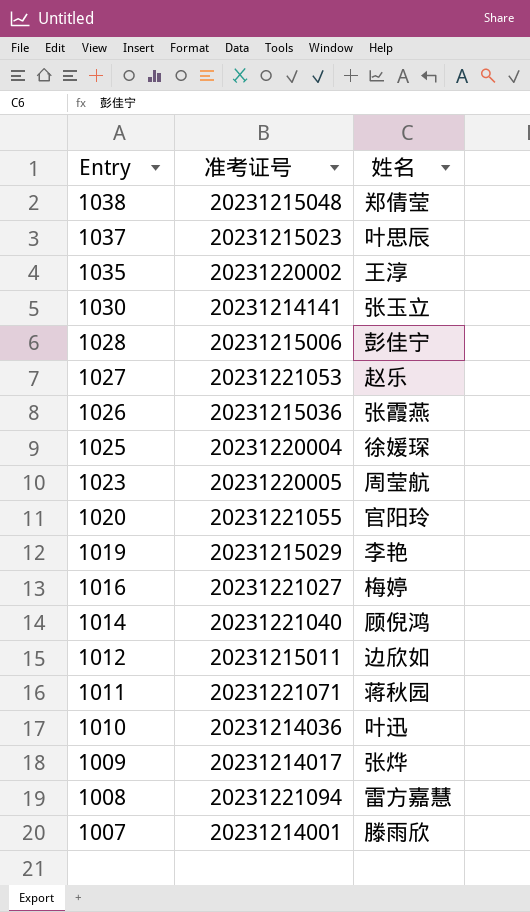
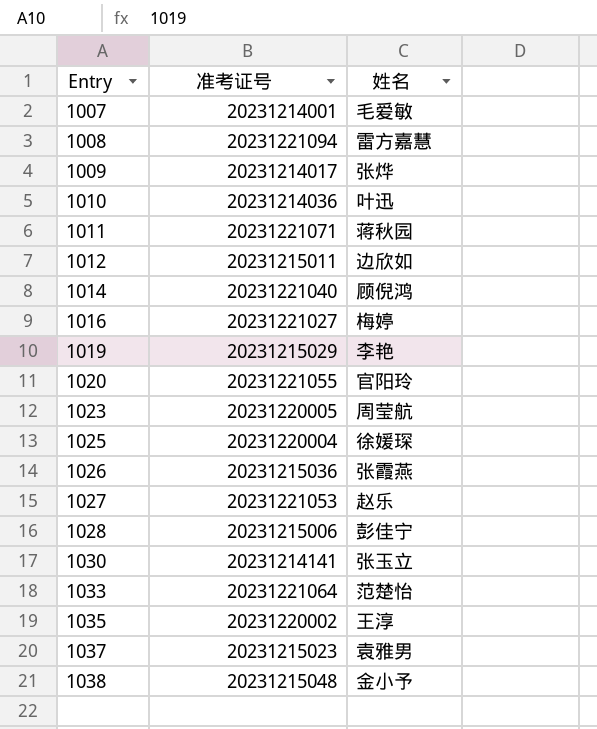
row order: Entry descending -> Entry ascending
1007 | 姓名: 滕雨欣 -> 毛爱敏
row 1033: none -> 20231221064 | 范楚怡
1037 | 姓名: 叶思辰 -> 袁雅男
1038 | 姓名: 郑倩莹 -> 金小予

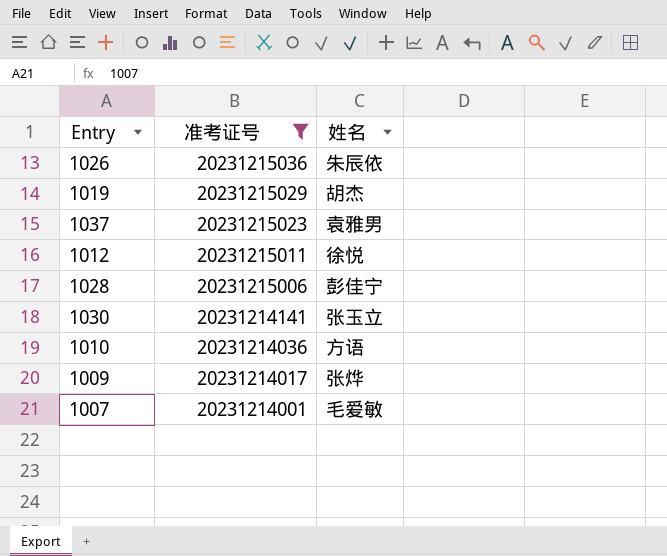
filter: none -> 准考证号 <= 20231215036
row order: Entry ascending -> 准考证号 descending
1026 | 姓名: 张霞燕 -> 朱辰依
1019 | 姓名: 李艳 -> 胡杰
1012 | 姓名: 边欣如 -> 徐悦
1010 | 姓名: 叶迅 -> 方语

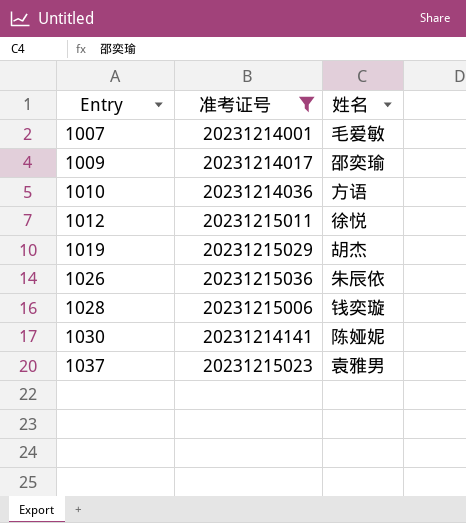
row order: 准考证号 descending -> Entry ascending
1009 | 姓名: 张烨 -> 邵奕瑜
1028 | 姓名: 彭佳宁 -> 钱奕璇
1030 | 姓名: 张玉立 -> 陈娅妮

